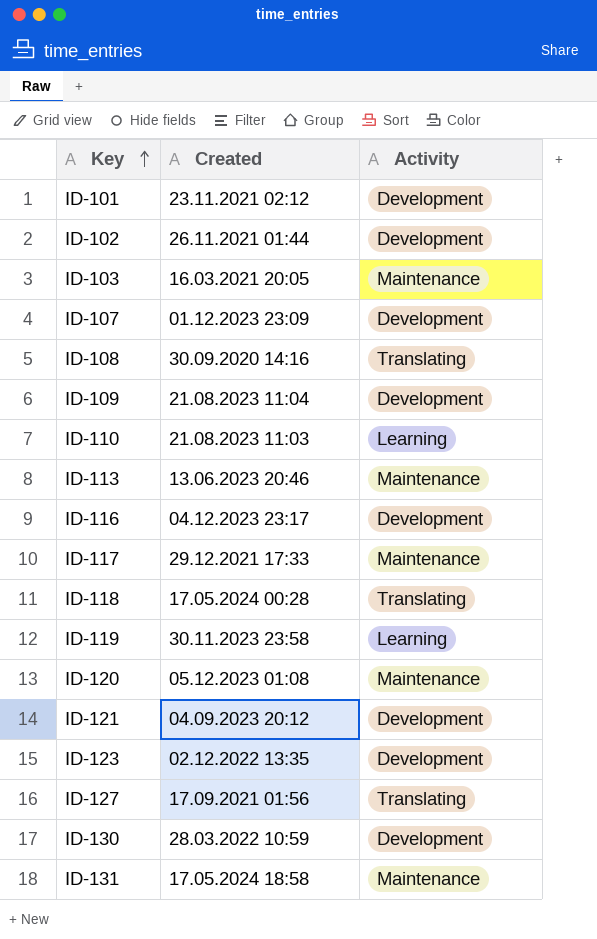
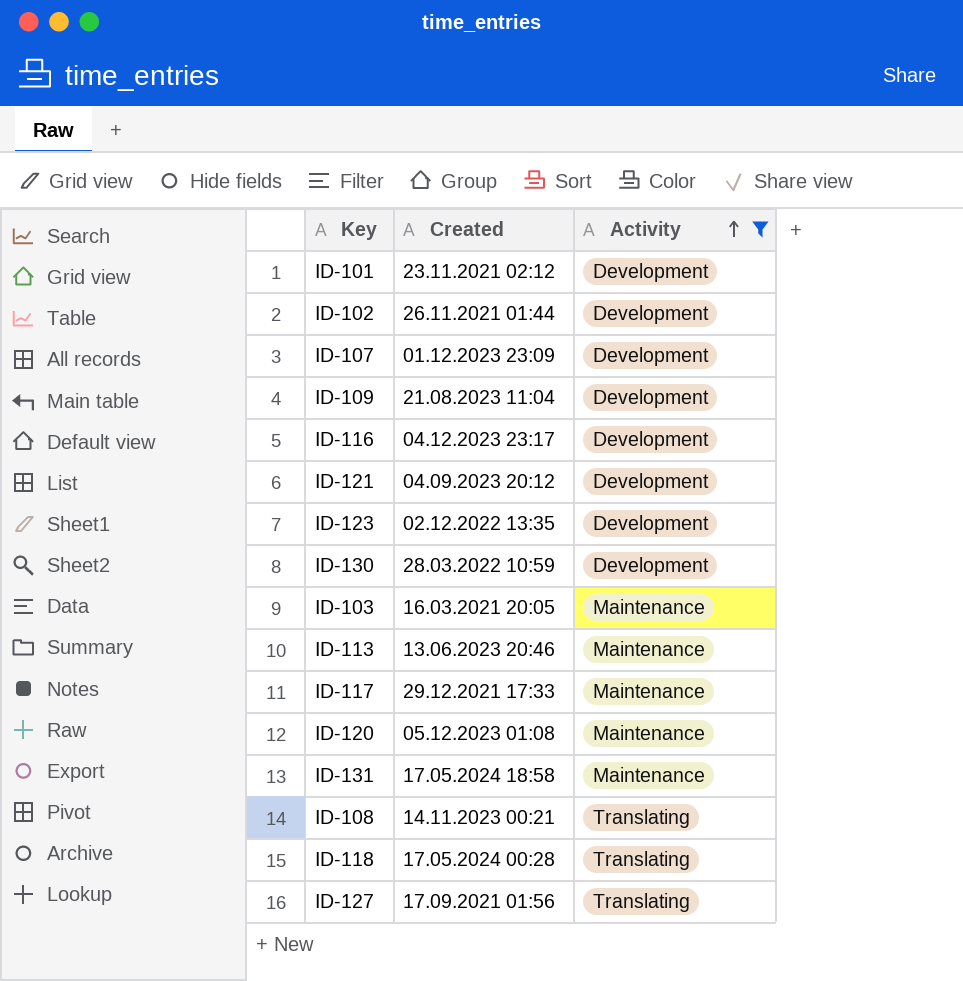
filter: none -> Activity != Learning
row order: Key ascending -> Activity ascending
ID-108 | Created: 30.09.2020 14:16 -> 14.11.2023 00:21

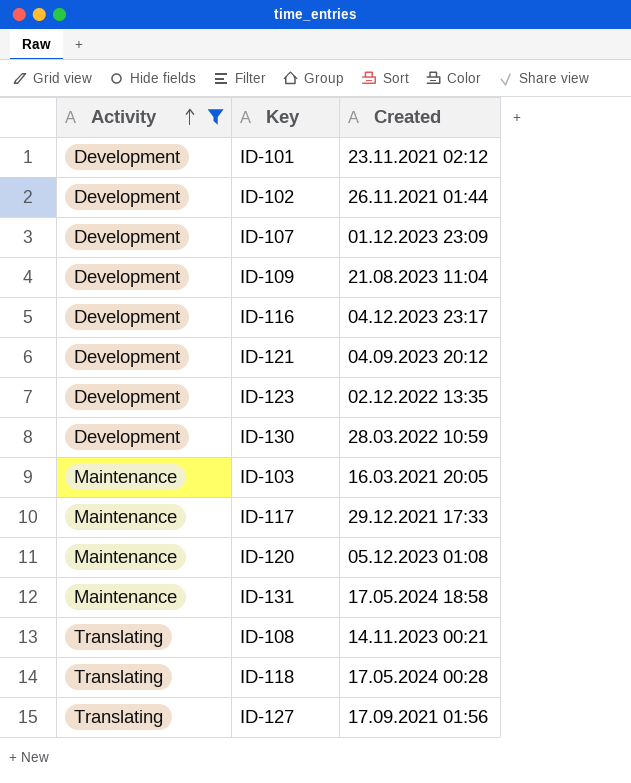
column Activity | position: 3 -> 1
row ID-113: 13.06.2023 20:46 | Maintenance -> none

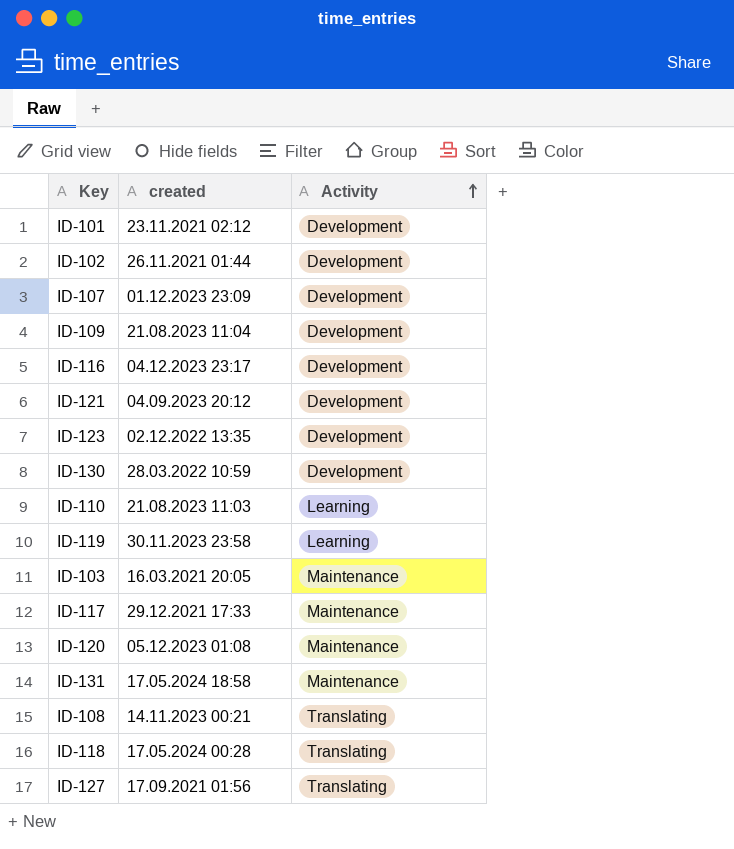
filter: Activity != Learning -> none
column name: Created -> created
column Activity | position: 1 -> 3

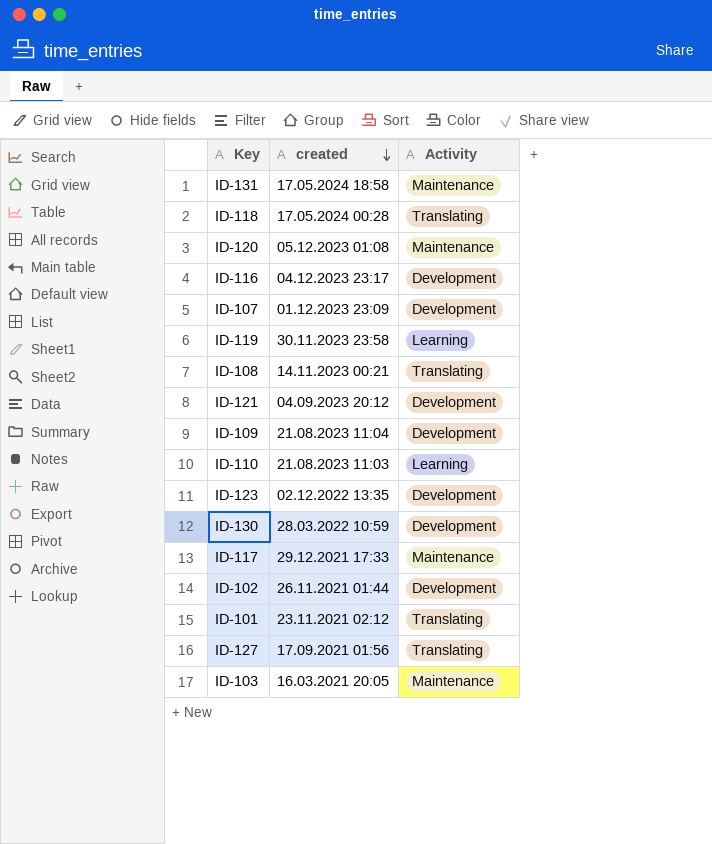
row order: Activity ascending -> created descending
ID-101 | Activity: Development -> Translating

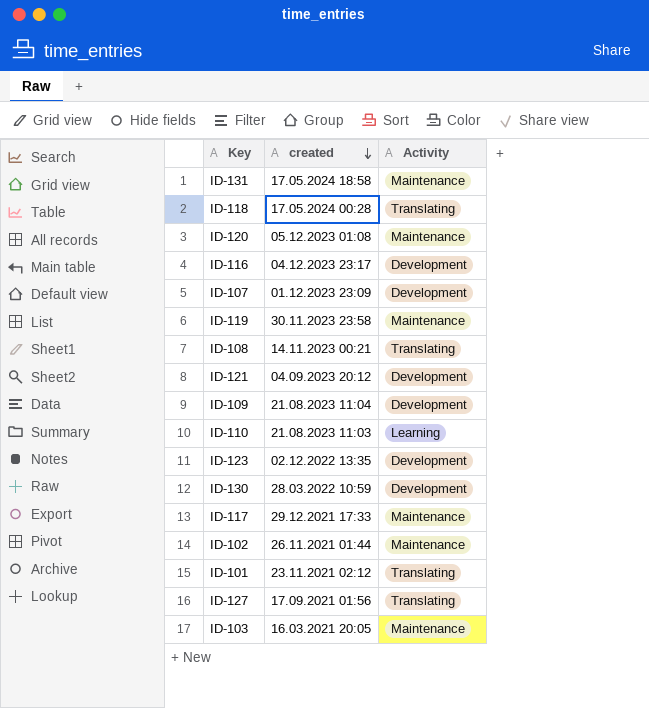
ID-119 | Activity: Learning -> Maintenance
ID-102 | Activity: Development -> Maintenance

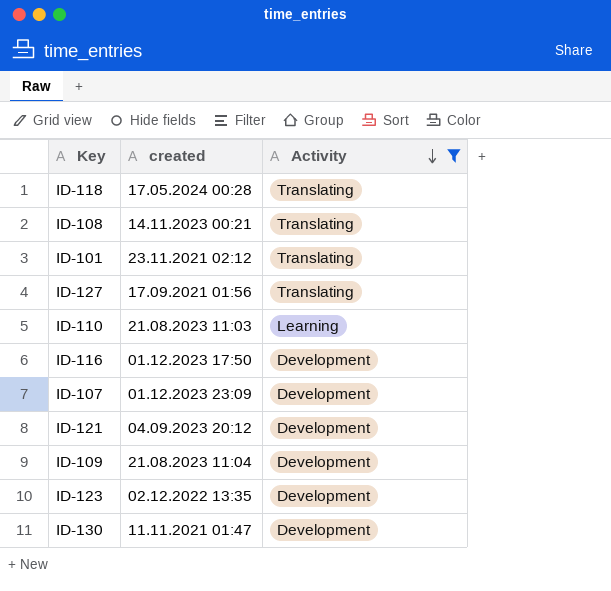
filter: none -> Activity != Maintenance
row order: created descending -> Activity descending
ID-116 | created: 04.12.2023 23:17 -> 01.12.2023 17:50
ID-130 | created: 28.03.2022 10:59 -> 11.11.2021 01:47

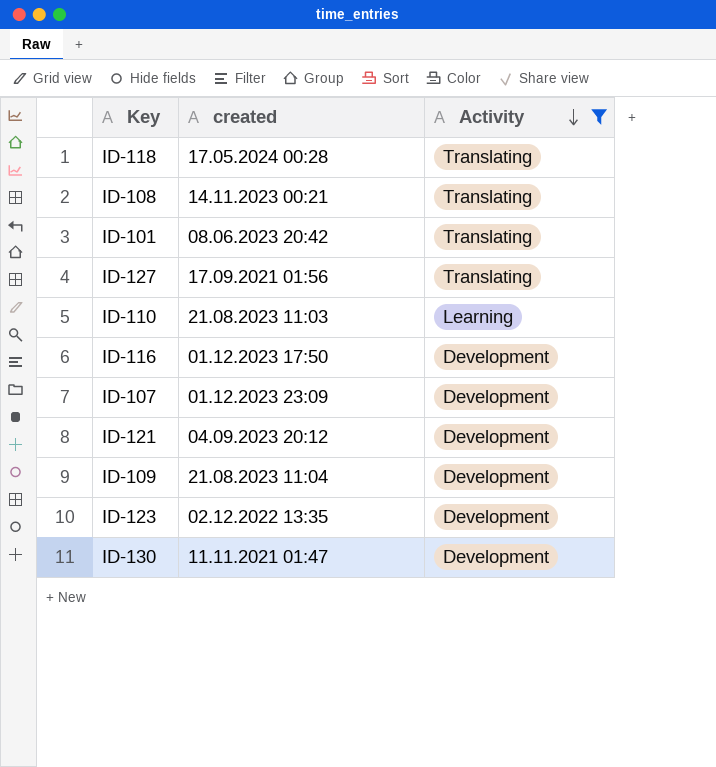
ID-101 | created: 23.11.2021 02:12 -> 08.06.2023 20:42

